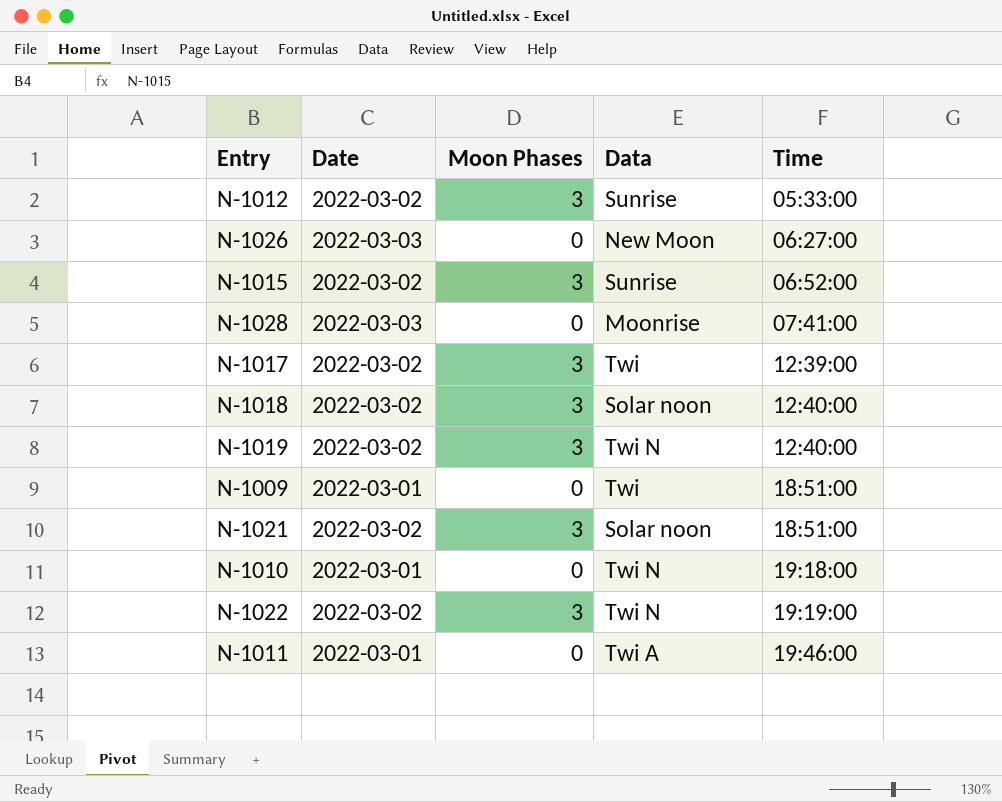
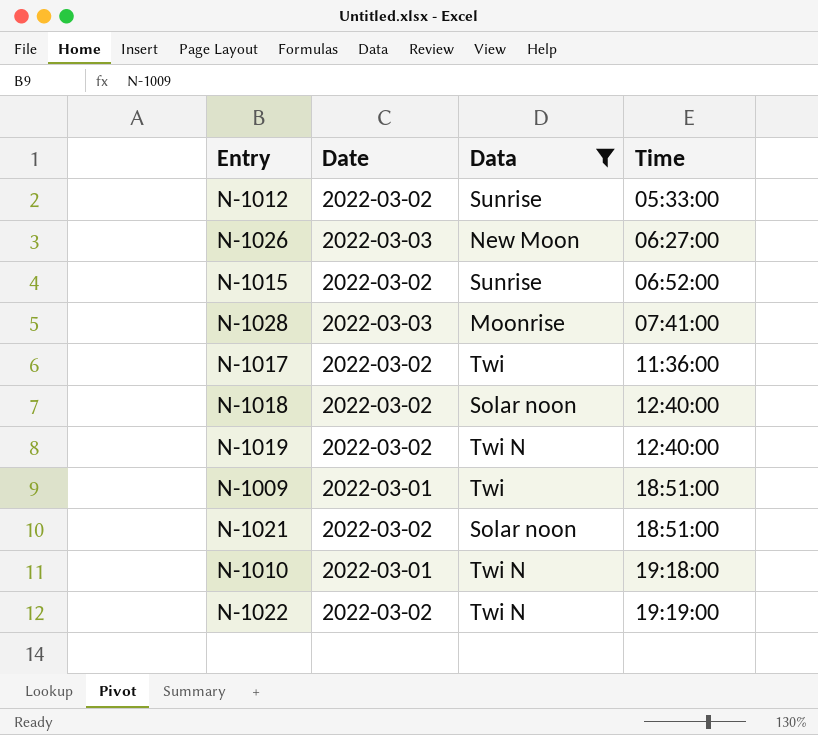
filter: none -> Data != Twi A
column Moon Phases | position: 3 -> none
N-1017 | Time: 12:39:00 -> 11:36:00

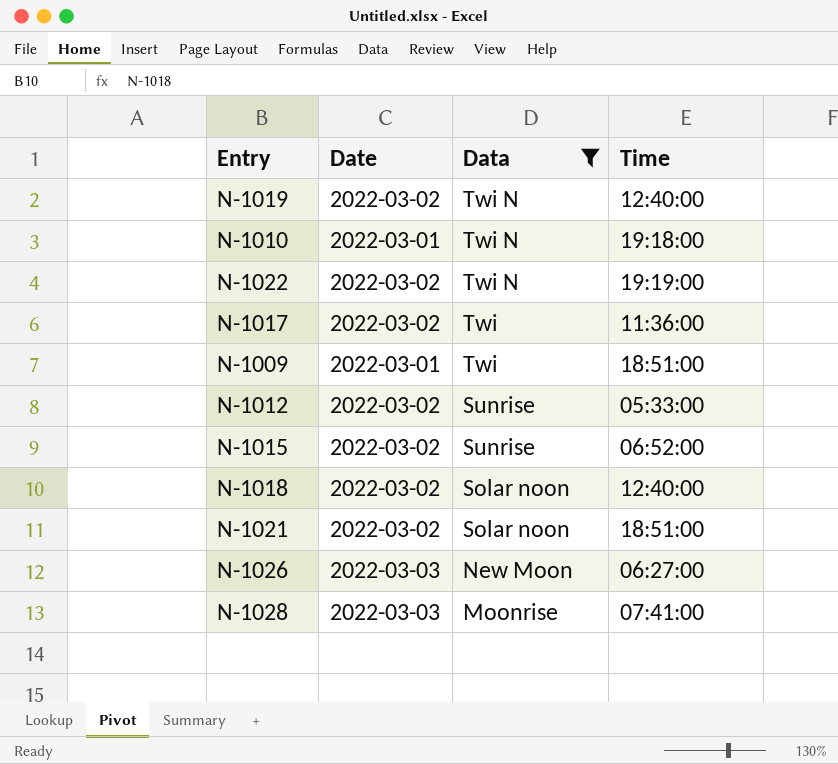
row order: Time ascending -> Data descending

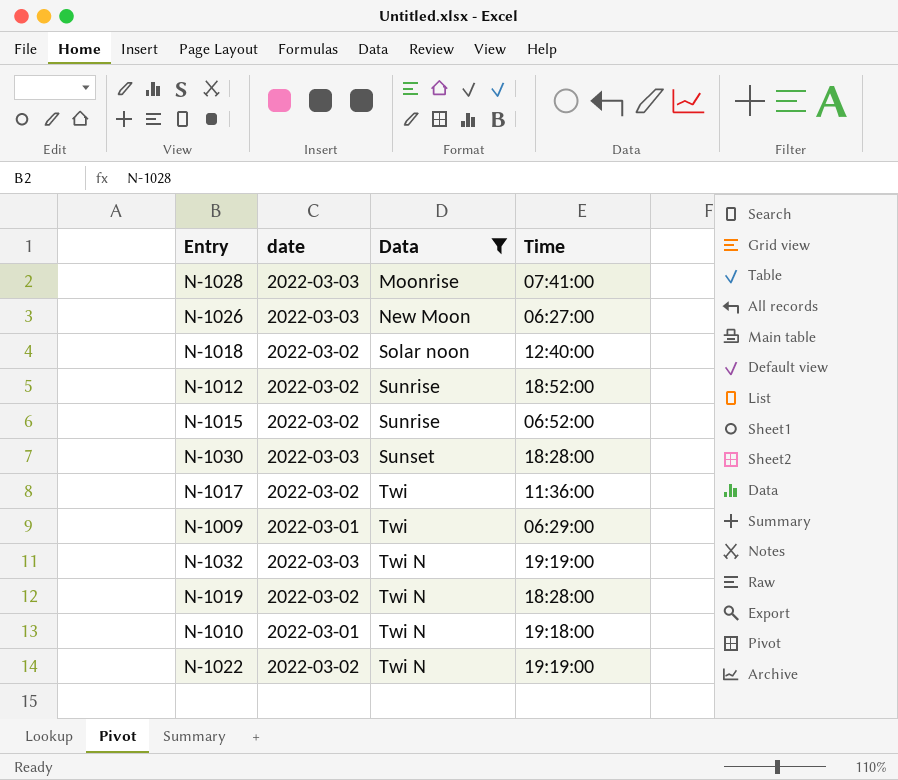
row order: Data descending -> Data ascending
column name: Date -> date
row N-1021: 2022-03-02 | Solar noon | 18:51:00 -> none
N-1012 | Time: 05:33:00 -> 18:52:00
row N-1030: none -> 2022-03-03 | Sunset | 18:28:00
N-1009 | Time: 18:51:00 -> 06:29:00
row N-1032: none -> 2022-03-03 | Twi N | 19:19:00
N-1019 | Time: 12:40:00 -> 18:28:00

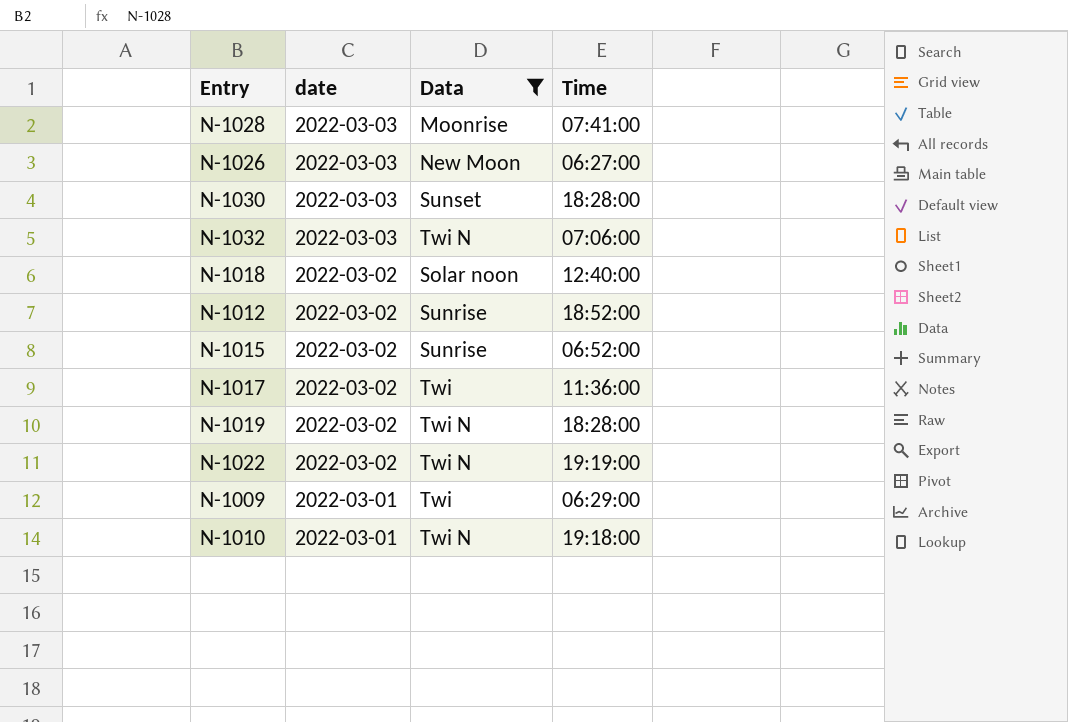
row order: Data ascending -> date descending
N-1032 | Time: 19:19:00 -> 07:06:00

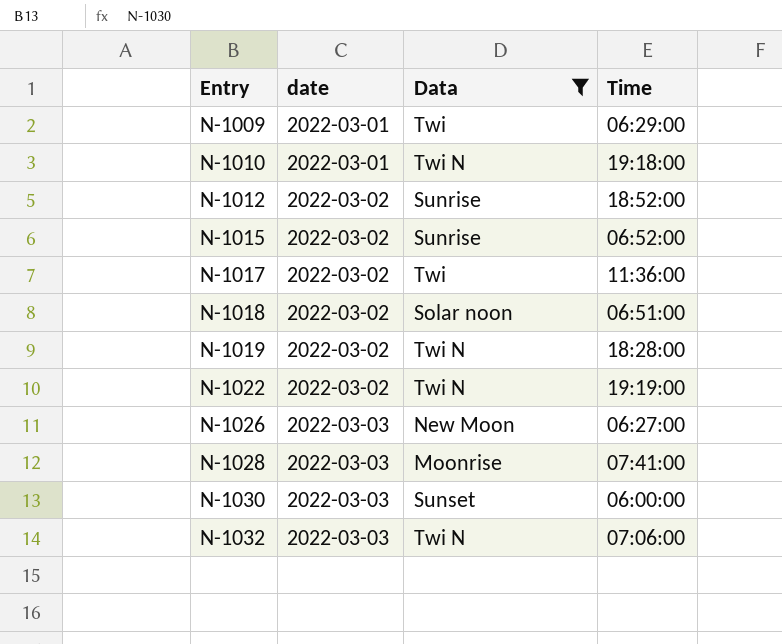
row order: date descending -> Entry ascending
N-1018 | Time: 12:40:00 -> 06:51:00
N-1030 | Time: 18:28:00 -> 06:00:00

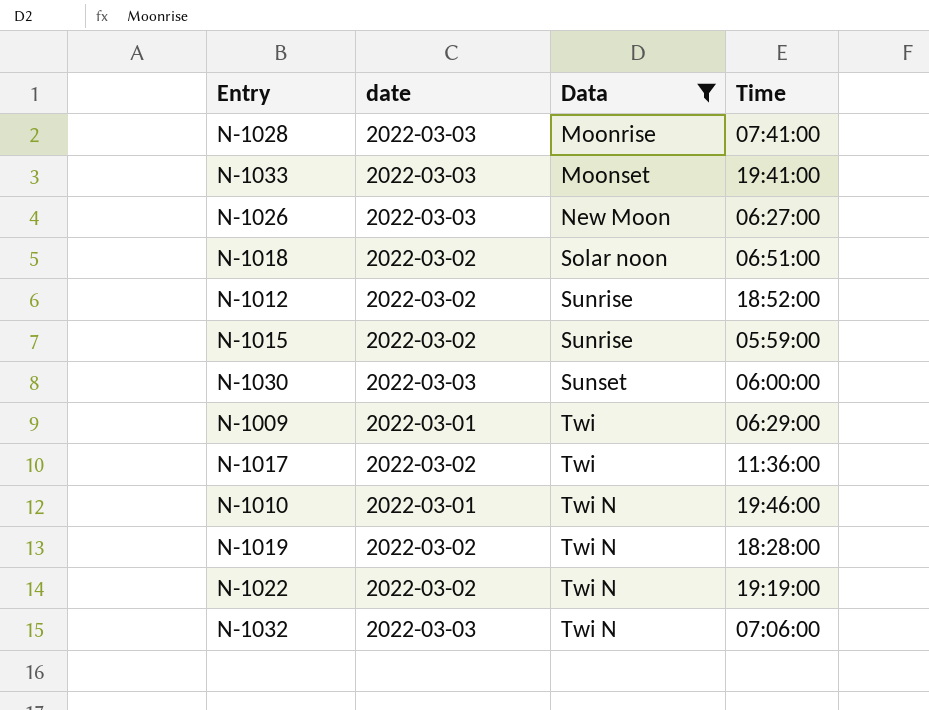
row order: Entry ascending -> Data ascending
row N-1033: none -> 2022-03-03 | Moonset | 19:41:00
N-1015 | Time: 06:52:00 -> 05:59:00
N-1010 | Time: 19:18:00 -> 19:46:00

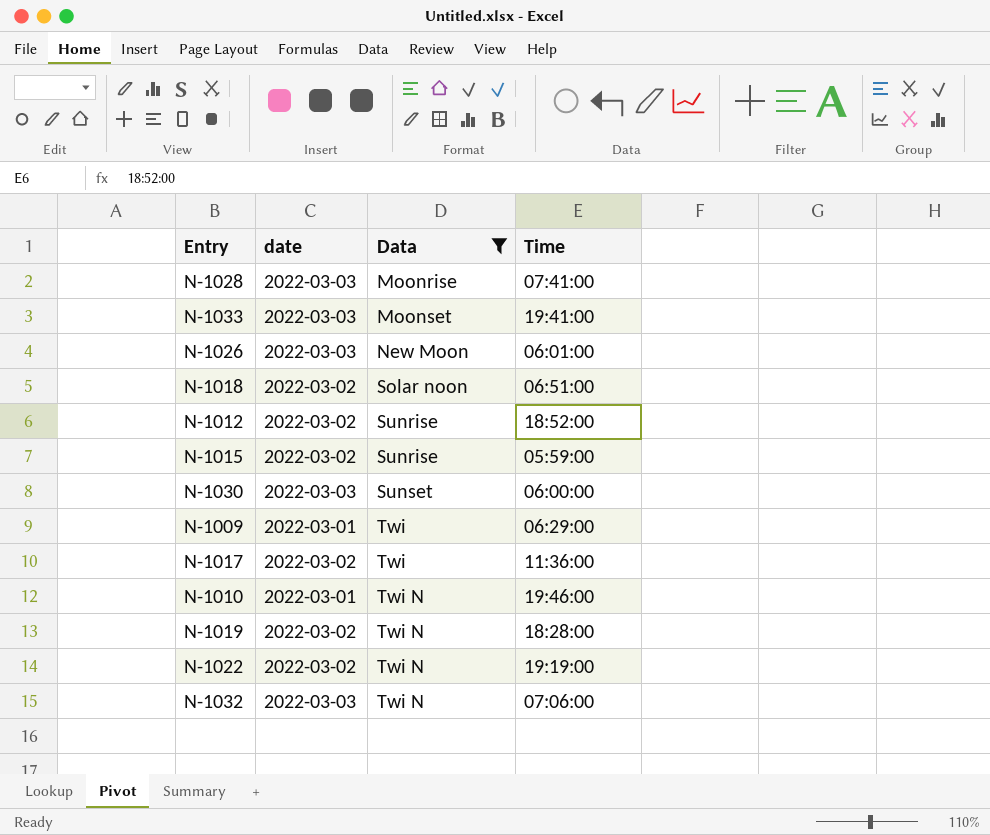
N-1026 | Time: 06:27:00 -> 06:01:00

